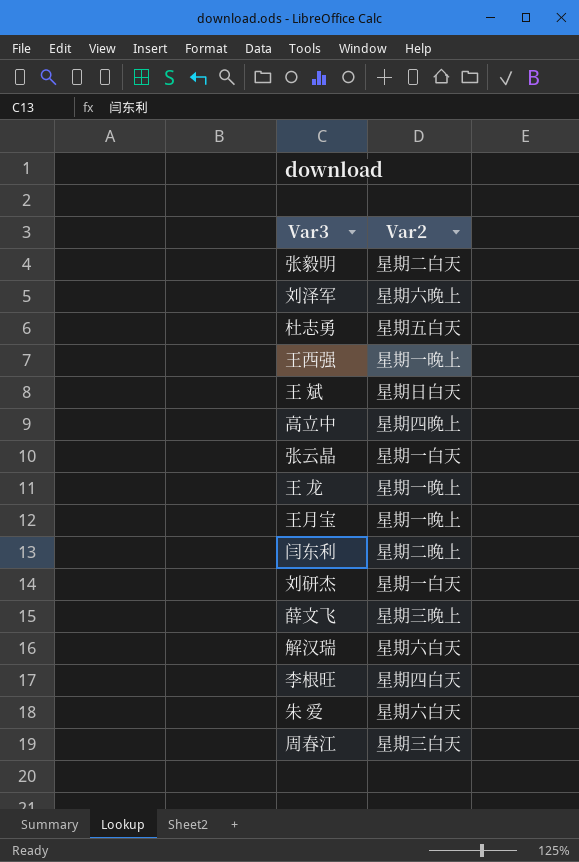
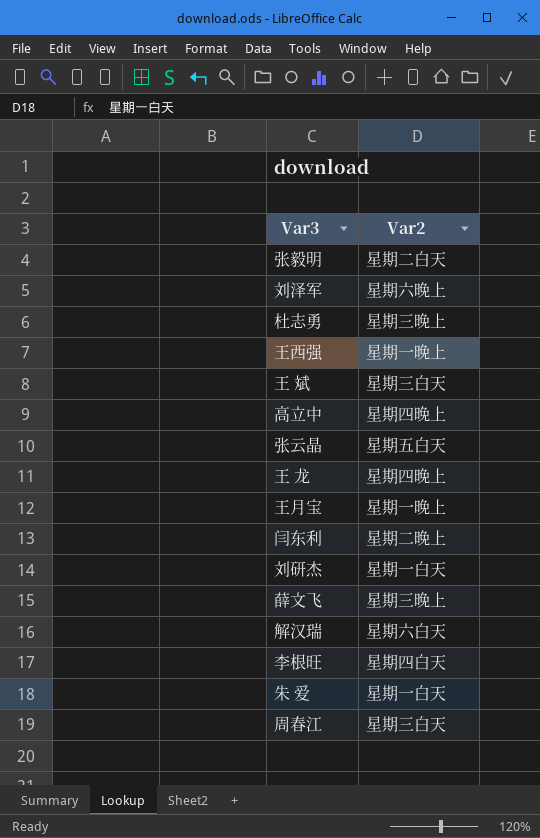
杜志勇 | Var2: 星期五白天 -> 星期三晚上
王 斌 | Var2: 星期日白天 -> 星期三白天
张云晶 | Var2: 星期一白天 -> 星期五白天
王 龙 | Var2: 星期一晚上 -> 星期四晚上
朱 爱 | Var2: 星期六白天 -> 星期一白天

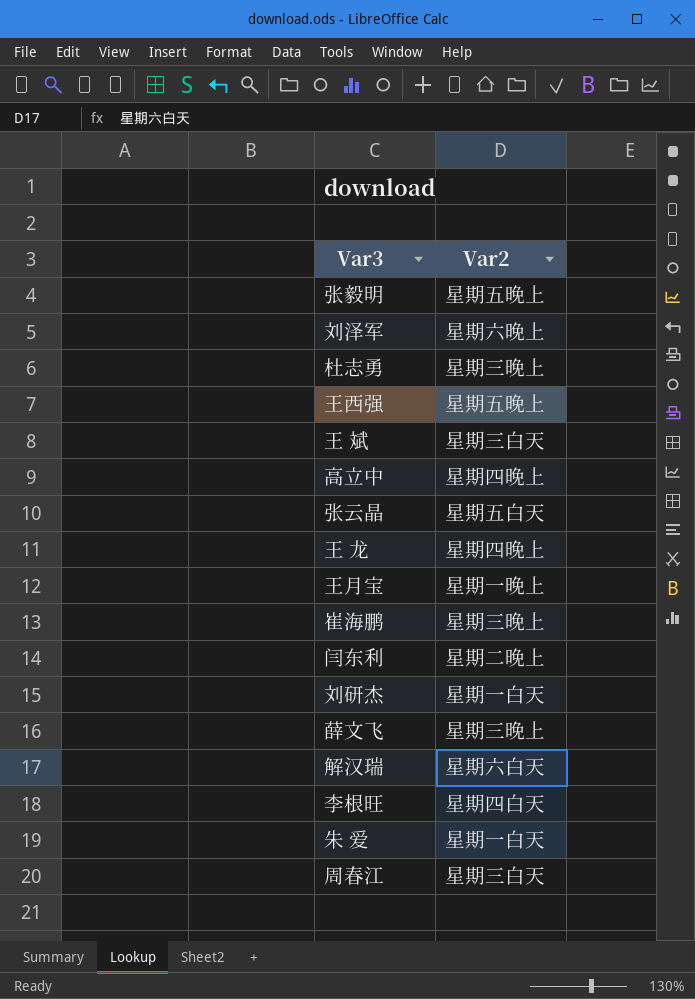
张毅明 | Var2: 星期二白天 -> 星期五晚上
王西强 | Var2: 星期一晚上 -> 星期五晚上
row 崔海鹏: none -> 星期三晚上

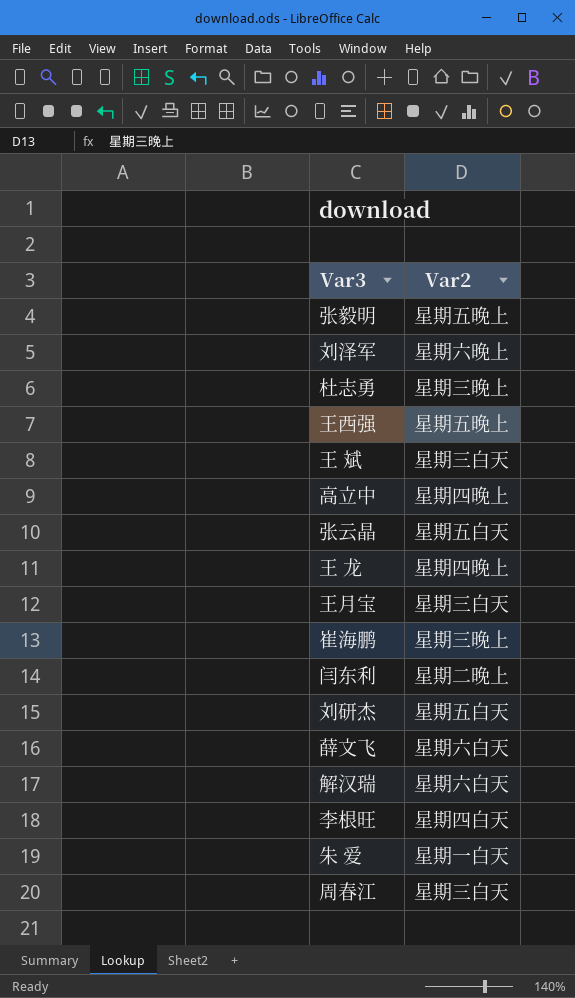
王月宝 | Var2: 星期一晚上 -> 星期三白天
刘研杰 | Var2: 星期一白天 -> 星期五白天
薛文飞 | Var2: 星期三晚上 -> 星期六白天

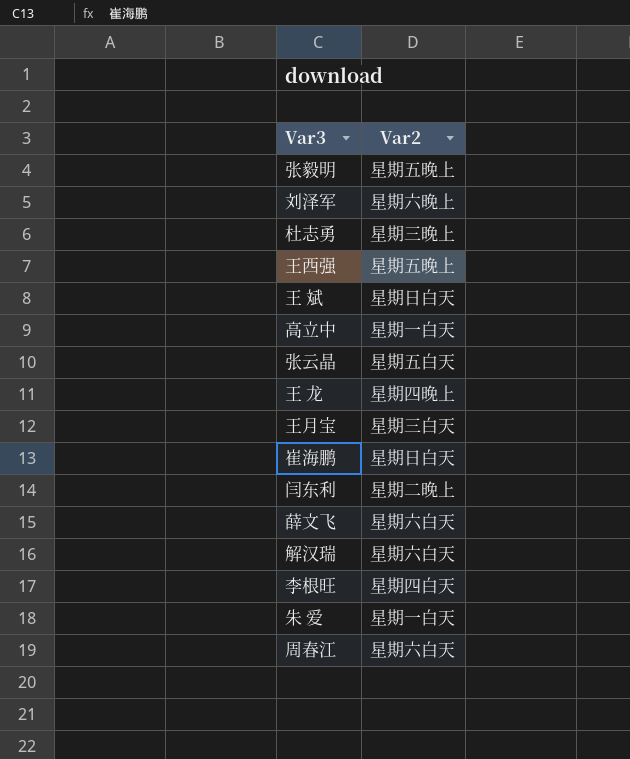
row 刘研杰: 星期五白天 -> none
王 斌 | Var2: 星期三白天 -> 星期日白天
高立中 | Var2: 星期四晚上 -> 星期一白天
崔海鹏 | Var2: 星期三晚上 -> 星期日白天
周春江 | Var2: 星期三白天 -> 星期六白天

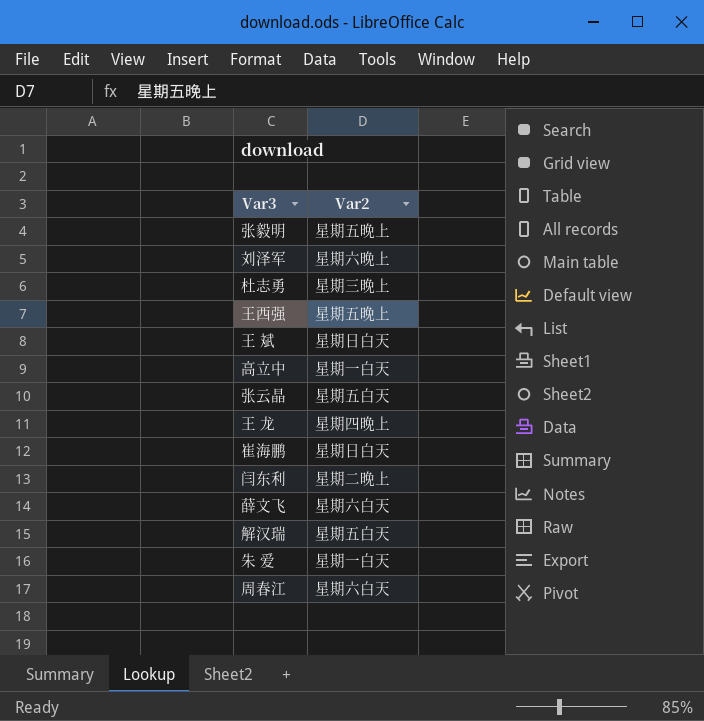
row 王月宝: 星期三白天 -> none
row 李根旺: 星期四白天 -> none
解汉瑞 | Var2: 星期六白天 -> 星期五白天

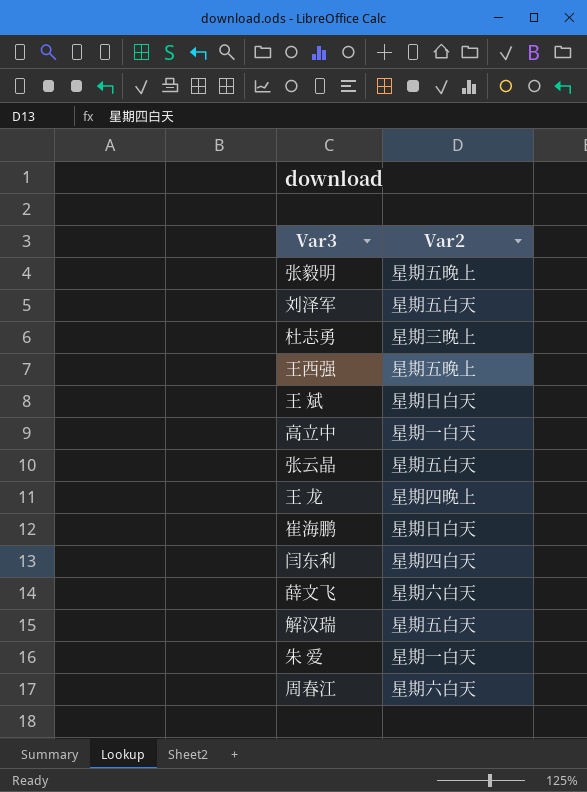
刘泽军 | Var2: 星期六晚上 -> 星期五白天
闫东利 | Var2: 星期二晚上 -> 星期四白天

